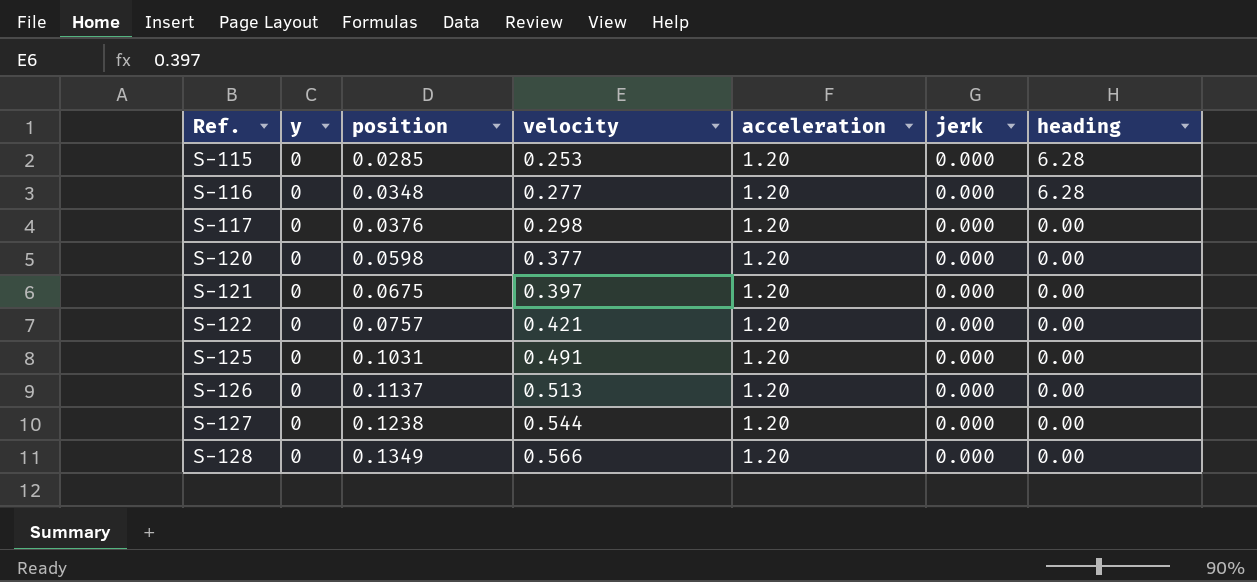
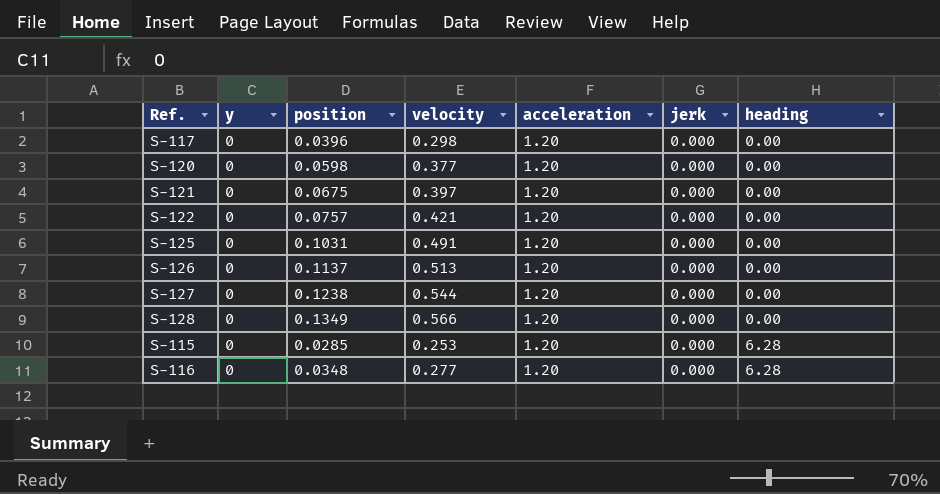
row order: Ref. ascending -> heading ascending
S-117 | position: 0.0376 -> 0.0396

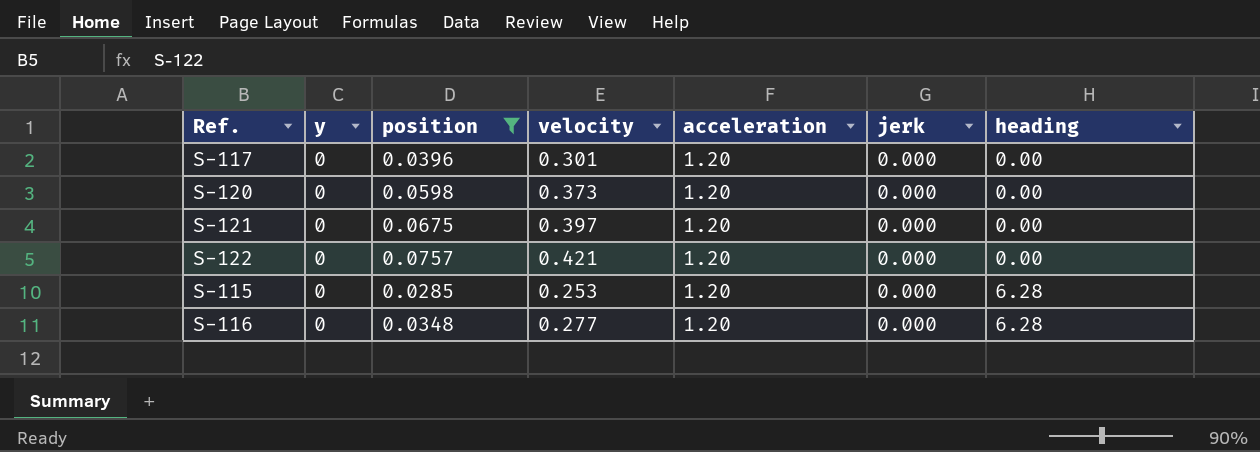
filter: none -> position <= 0.0757
S-117 | velocity: 0.298 -> 0.301
S-120 | velocity: 0.377 -> 0.373

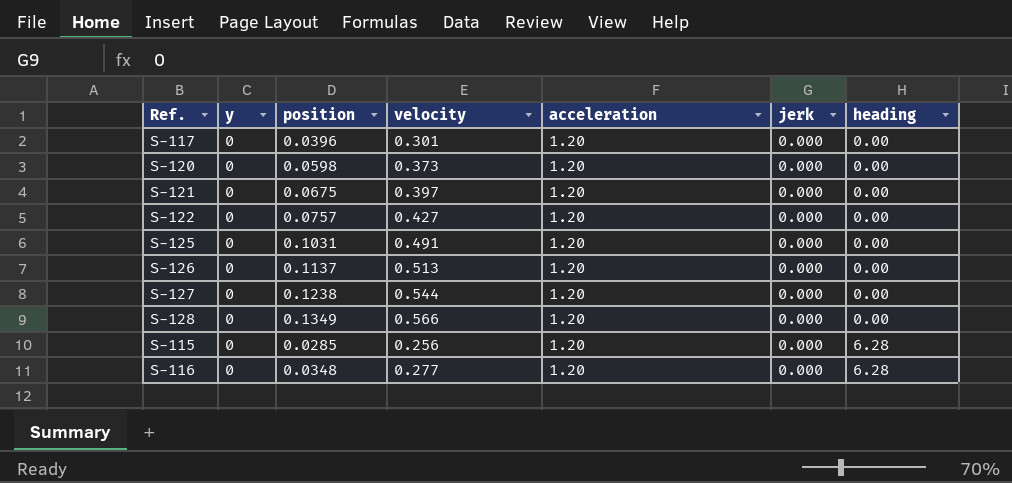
filter: position <= 0.0757 -> none
S-122 | velocity: 0.421 -> 0.427
S-115 | velocity: 0.253 -> 0.256

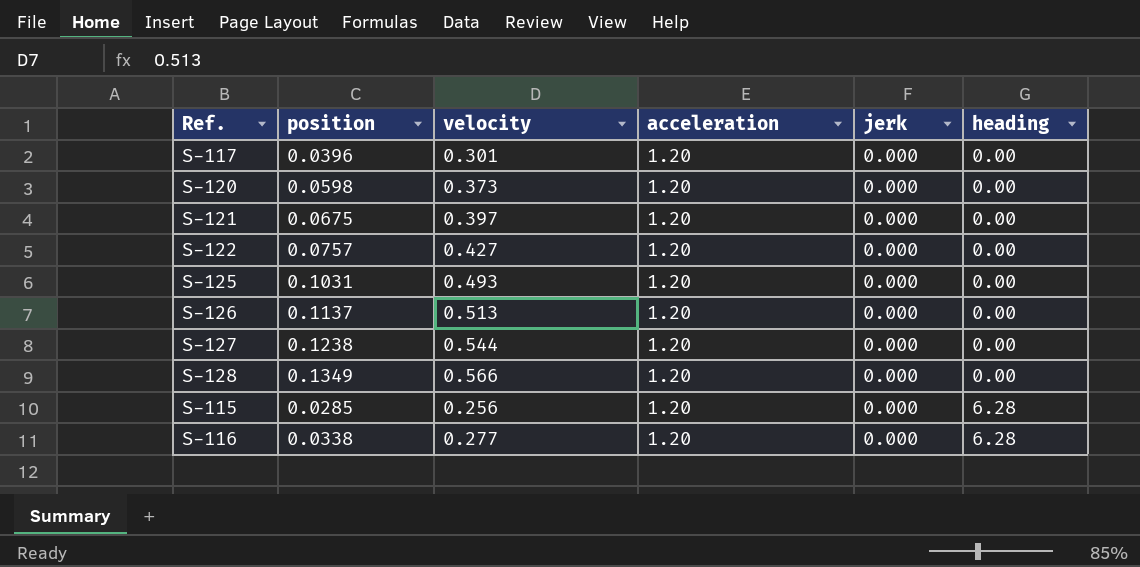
column y | position: 2 -> none
S-125 | velocity: 0.491 -> 0.493
S-116 | position: 0.0348 -> 0.0338

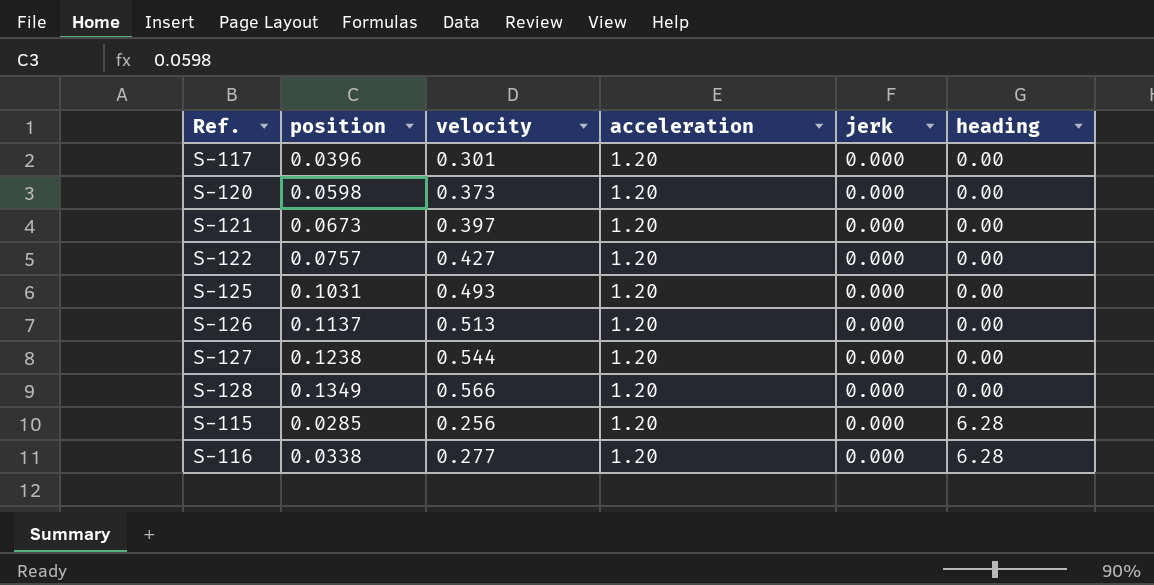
S-121 | position: 0.0675 -> 0.0673

